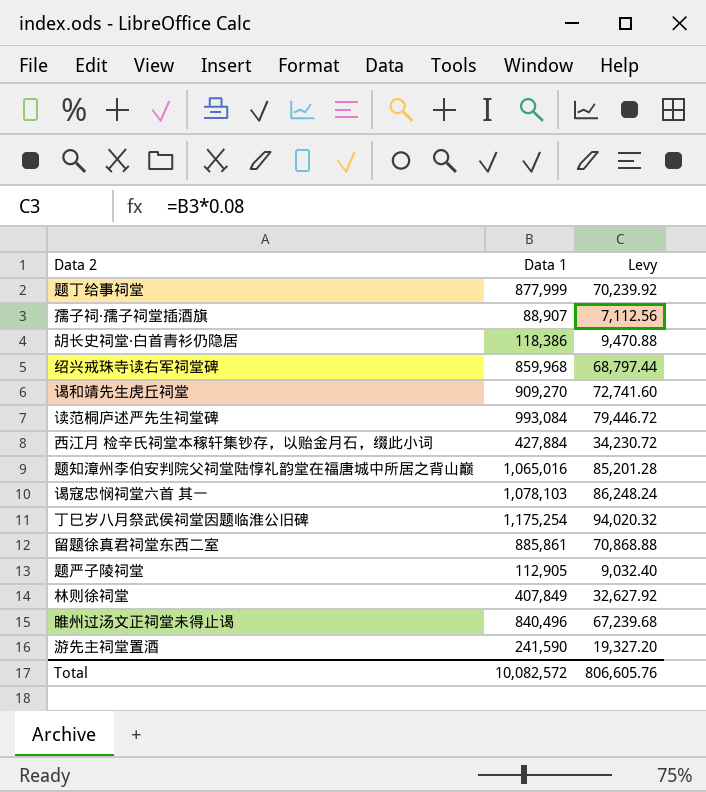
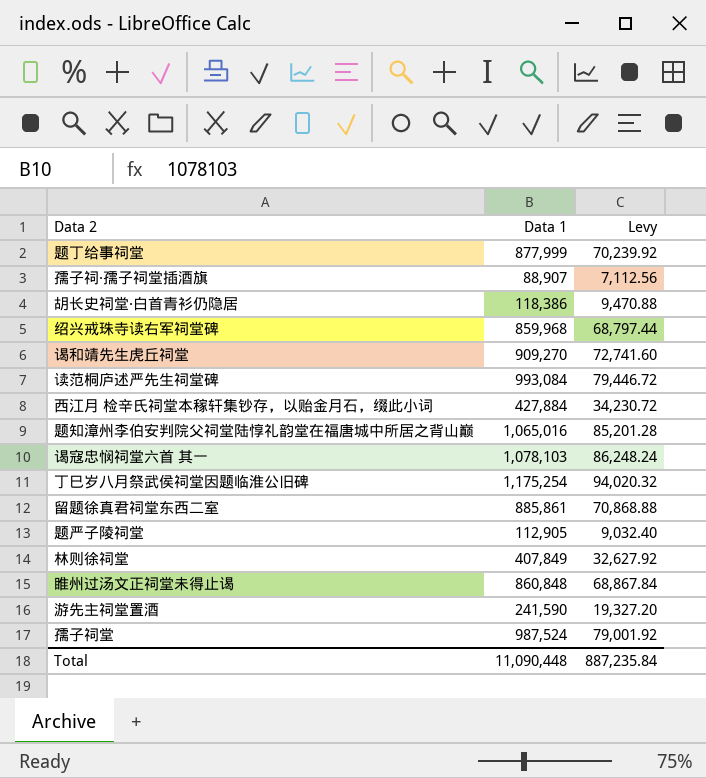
睢州过汤文正祠堂未得止谒 | Data 1: 840,496 -> 860,848
睢州过汤文正祠堂未得止谒 | Levy: 67,239.68 -> 68,867.84
row 孺子祠堂: none -> 987,524 | 79,001.92
Total | Data 1: 10,082,572 -> 11,090,448
Total | Levy: 806,605.76 -> 887,235.84

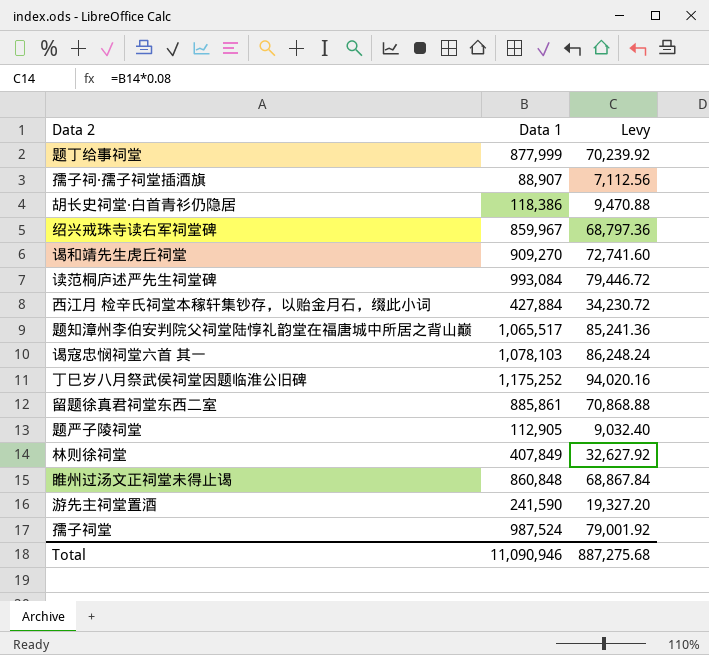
绍兴戒珠寺读右军祠堂碑 | Data 1: 859,968 -> 859,967
绍兴戒珠寺读右军祠堂碑 | Levy: 68,797.44 -> 68,797.36
题知漳州李伯安判院父祠堂陆惇礼韵堂在福唐城中所居之背山巅 | Data 1: 1,065,016 -> 1,065,517
题知漳州李伯安判院父祠堂陆惇礼韵堂在福唐城中所居之背山巅 | Levy: 85,201.28 -> 85,241.36
丁巳岁八月祭武侯祠堂因题临淮公旧碑 | Data 1: 1,175,254 -> 1,175,252
丁巳岁八月祭武侯祠堂因题临淮公旧碑 | Levy: 94,020.32 -> 94,020.16
Total | Data 1: 11,090,448 -> 11,090,946
Total | Levy: 887,235.84 -> 887,275.68

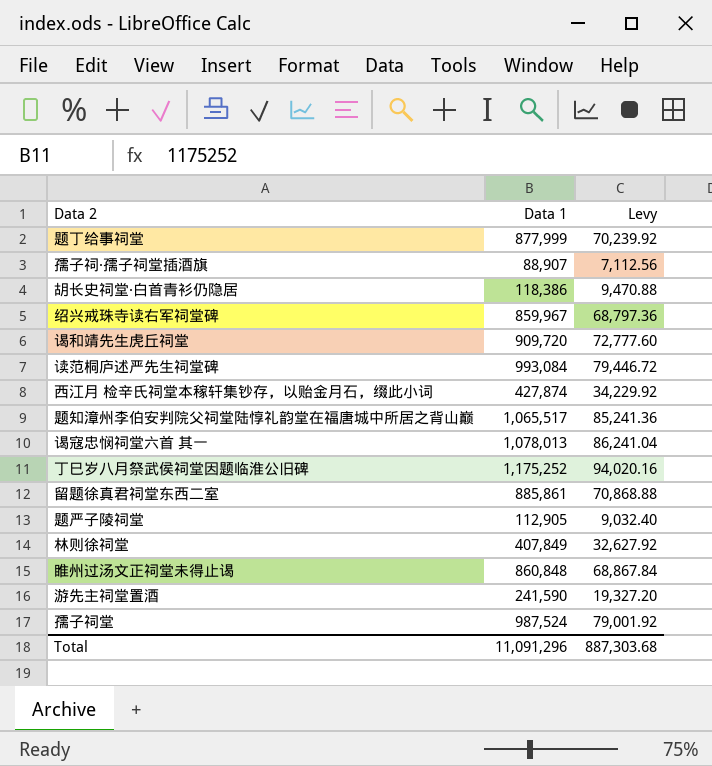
谒和靖先生虎丘祠堂 | Data 1: 909,270 -> 909,720
谒和靖先生虎丘祠堂 | Levy: 72,741.60 -> 72,777.60
西江月 检辛氏祠堂本稼轩集钞存，以贻金月石，缀此小词 | Data 1: 427,884 -> 427,874
西江月 检辛氏祠堂本稼轩集钞存，以贻金月石，缀此小词 | Levy: 34,230.72 -> 34,229.92
谒寇忠悯祠堂六首 其一 | Data 1: 1,078,103 -> 1,078,013
谒寇忠悯祠堂六首 其一 | Levy: 86,248.24 -> 86,241.04
Total | Data 1: 11,090,946 -> 11,091,296
Total | Levy: 887,275.68 -> 887,303.68

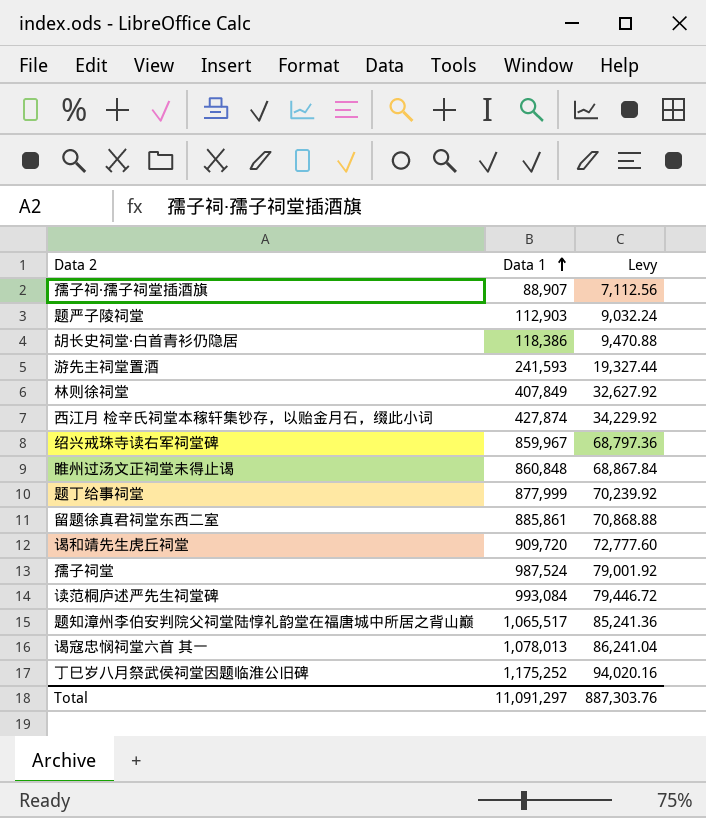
row order: none -> Data 1 ascending
题严子陵祠堂 | Data 1: 112,905 -> 112,903
题严子陵祠堂 | Levy: 9,032.40 -> 9,032.24
游先主祠堂置酒 | Data 1: 241,590 -> 241,593
游先主祠堂置酒 | Levy: 19,327.20 -> 19,327.44
Total | Data 1: 11,091,296 -> 11,091,297
Total | Levy: 887,303.68 -> 887,303.76

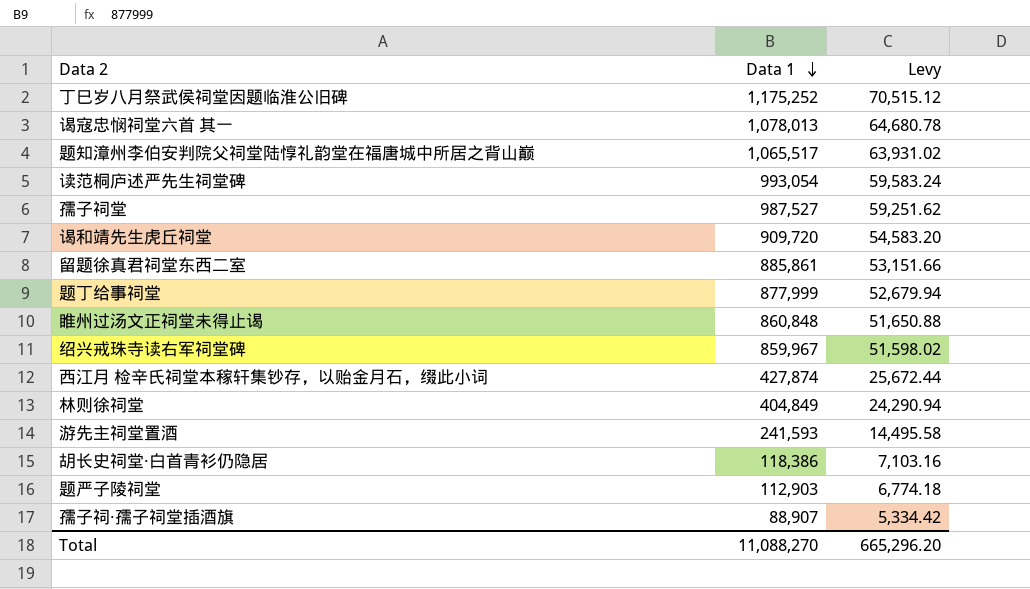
row order: Data 1 ascending -> Data 1 descending
column Levy | formula: [Data 1] * 0.08 -> [Data 1] * 0.06
读范桐庐述严先生祠堂碑 | Data 1: 993,084 -> 993,054
孺子祠堂 | Data 1: 987,524 -> 987,527
林则徐祠堂 | Data 1: 407,849 -> 404,849
Total | Data 1: 11,091,297 -> 11,088,270
Total | Levy: 887,303.76 -> 665,296.20

